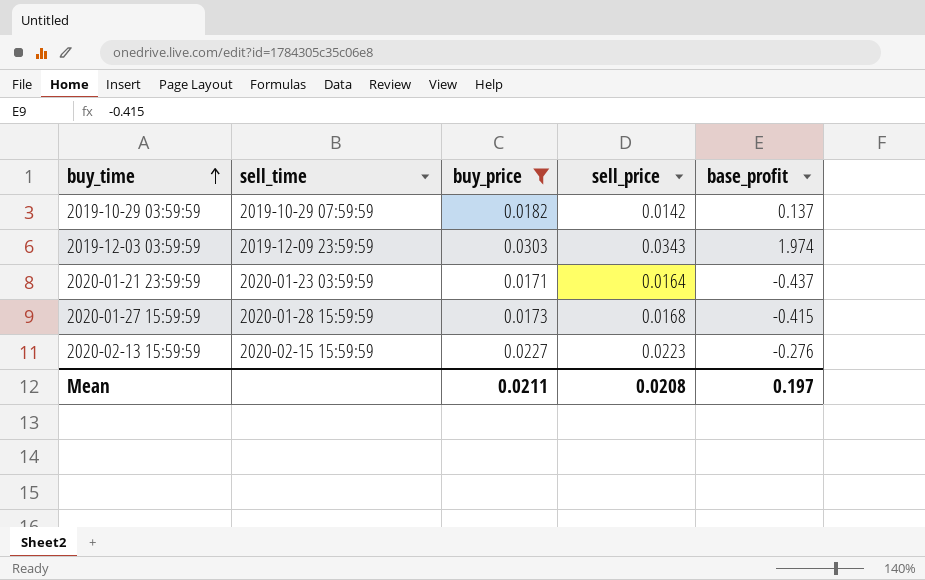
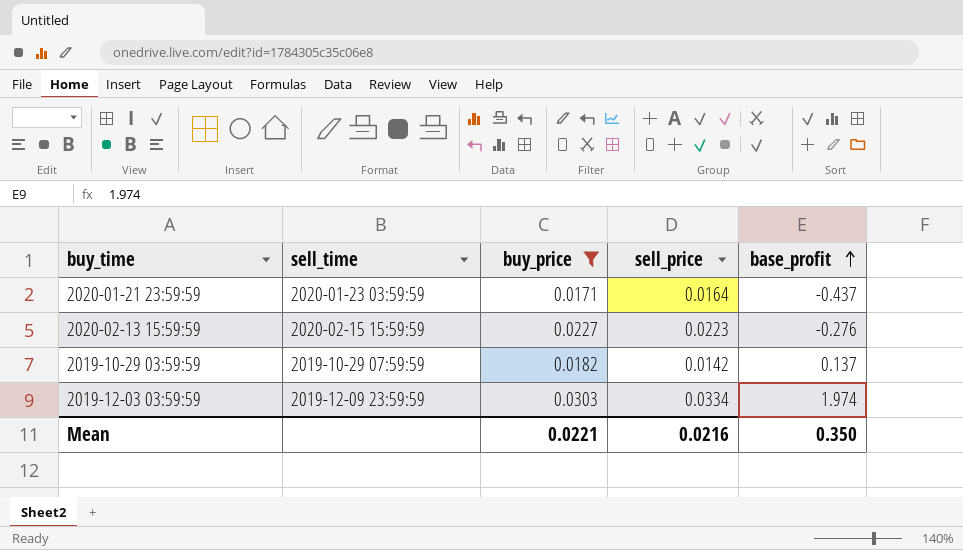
row order: buy_time ascending -> base_profit ascending
row 2020-01-27 15:59:59: 2020-01-28 15:59:59 | 0.0173 | 0.0168 | -0.415 -> none
2019-12-03 03:59:59 | sell_price: 0.0343 -> 0.0334
Mean | buy_price: 0.0211 -> 0.0221
Mean | sell_price: 0.0208 -> 0.0216
Mean | base_profit: 0.197 -> 0.350

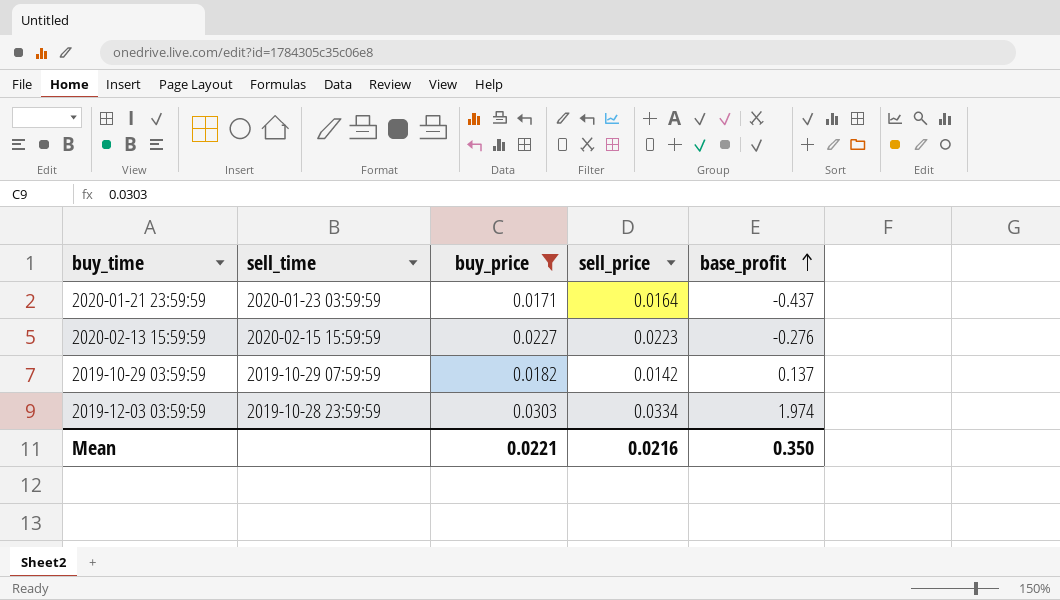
2019-12-03 03:59:59 | sell_time: 2019-12-09 23:59:59 -> 2019-10-28 23:59:59

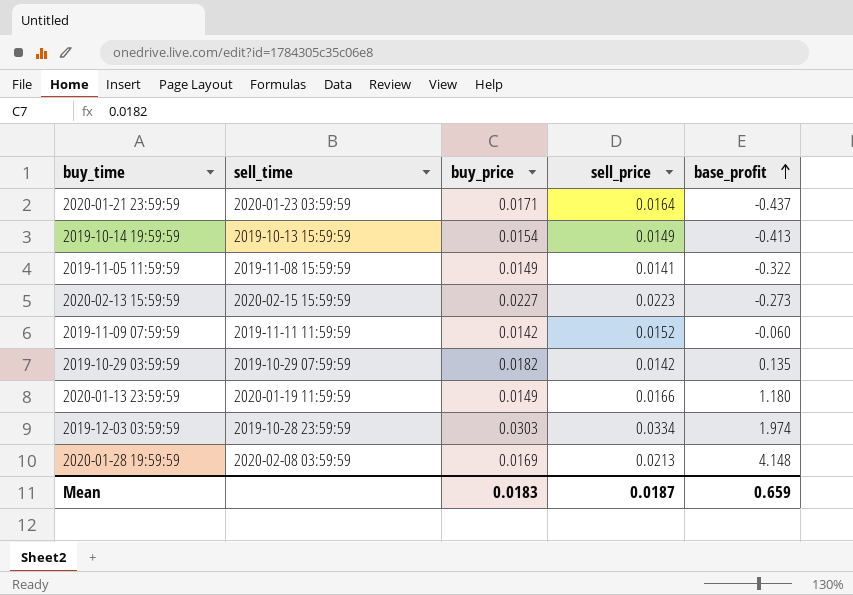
filter: buy_price >= 0.0171 -> none
2020-02-13 15:59:59 | base_profit: -0.276 -> -0.273
2019-10-29 03:59:59 | base_profit: 0.137 -> 0.135
Mean | buy_price: 0.0221 -> 0.0183
Mean | sell_price: 0.0216 -> 0.0187
Mean | base_profit: 0.350 -> 0.659

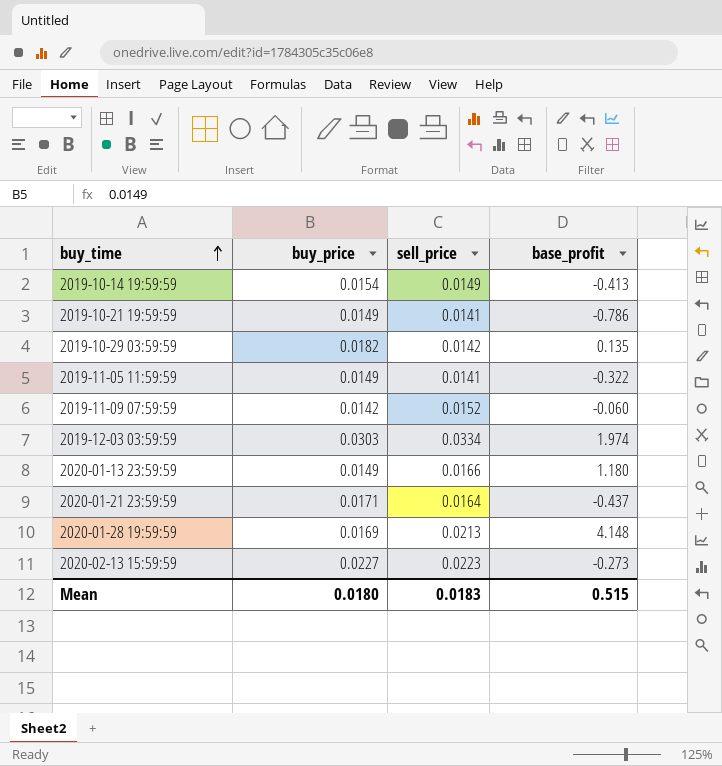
row order: base_profit ascending -> buy_time ascending
column sell_time | position: 2 -> none
row 2019-10-21 19:59:59: none -> 0.0149 | 0.0141 | -0.786
Mean | buy_price: 0.0183 -> 0.0180
Mean | sell_price: 0.0187 -> 0.0183
Mean | base_profit: 0.659 -> 0.515

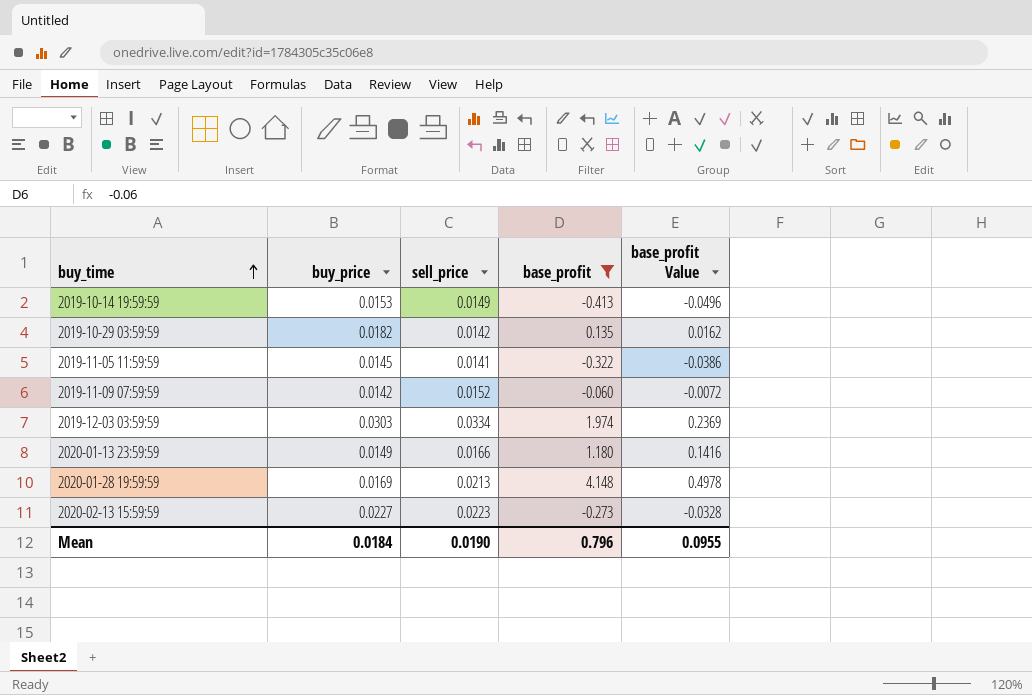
filter: none -> base_profit >= -0.413
column base_profit Value | formula: none -> [base_profit] * 0.12
2019-10-14 19:59:59 | buy_price: 0.0154 -> 0.0153
2019-11-05 11:59:59 | buy_price: 0.0149 -> 0.0145
Mean | buy_price: 0.0180 -> 0.0184
Mean | sell_price: 0.0183 -> 0.0190
Mean | base_profit: 0.515 -> 0.796

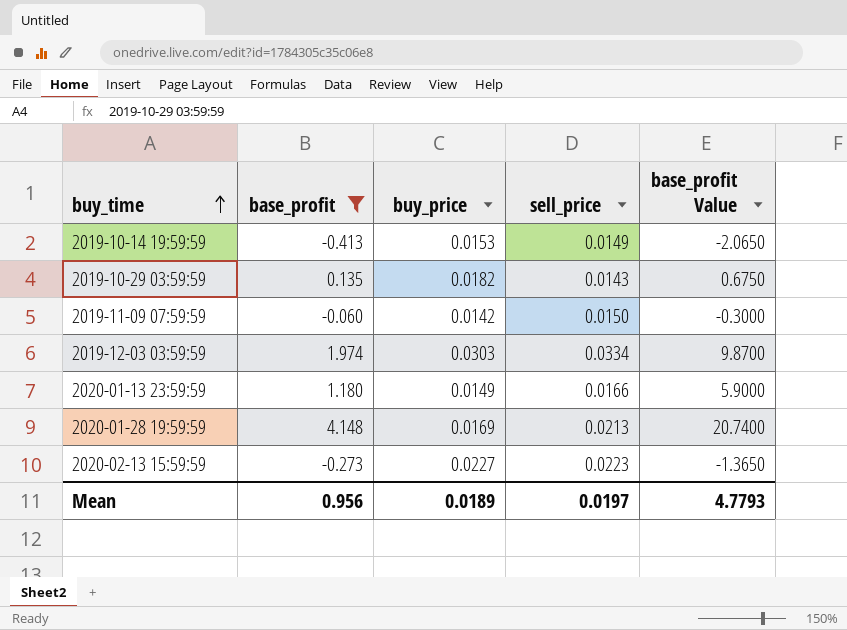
column base_profit | position: 4 -> 2
column base_profit Value | formula: [base_profit] * 0.12 -> [base_profit] * 5
row 2019-11-05 11:59:59: 0.0145 | 0.0141 | -0.322 | -0.0386 -> none
2019-10-29 03:59:59 | sell_price: 0.0142 -> 0.0143
2019-11-09 07:59:59 | sell_price: 0.0152 -> 0.0150
Mean | base_profit: 0.796 -> 0.956
Mean | buy_price: 0.0184 -> 0.0189
Mean | sell_price: 0.0190 -> 0.0197
Mean | base_profit Value: 0.0955 -> 4.7793

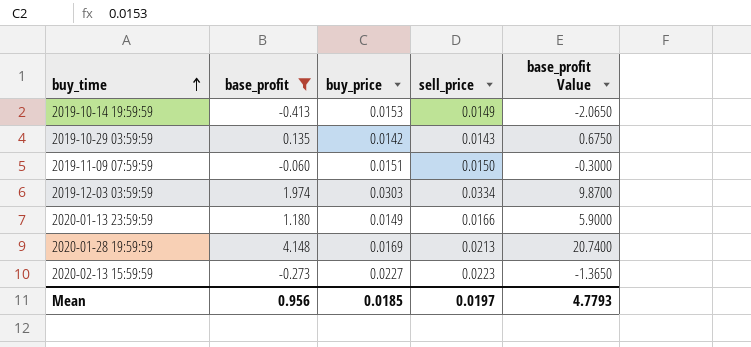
2019-10-29 03:59:59 | buy_price: 0.0182 -> 0.0142
2019-11-09 07:59:59 | buy_price: 0.0142 -> 0.0151
Mean | buy_price: 0.0189 -> 0.0185

